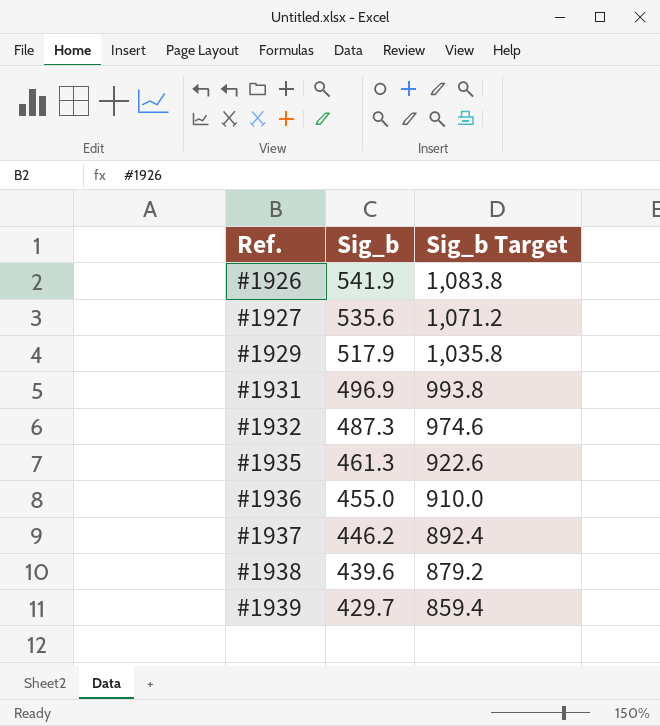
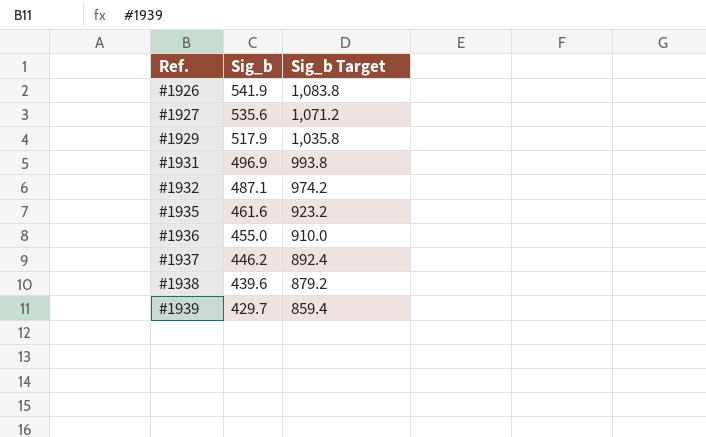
#1932 | Sig_b: 487.3 -> 487.1
#1932 | Sig_b Target: 974.6 -> 974.2
#1935 | Sig_b: 461.3 -> 461.6
#1935 | Sig_b Target: 922.6 -> 923.2

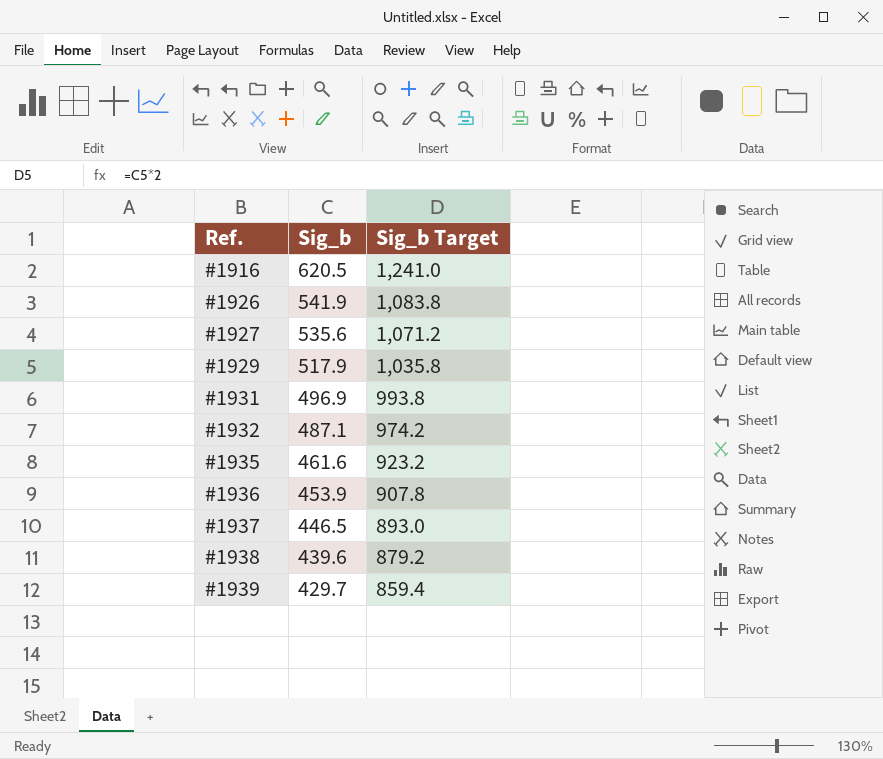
row #1916: none -> 620.5 | 1,241.0
#1936 | Sig_b: 455.0 -> 453.9
#1936 | Sig_b Target: 910.0 -> 907.8
#1937 | Sig_b: 446.2 -> 446.5
#1937 | Sig_b Target: 892.4 -> 893.0

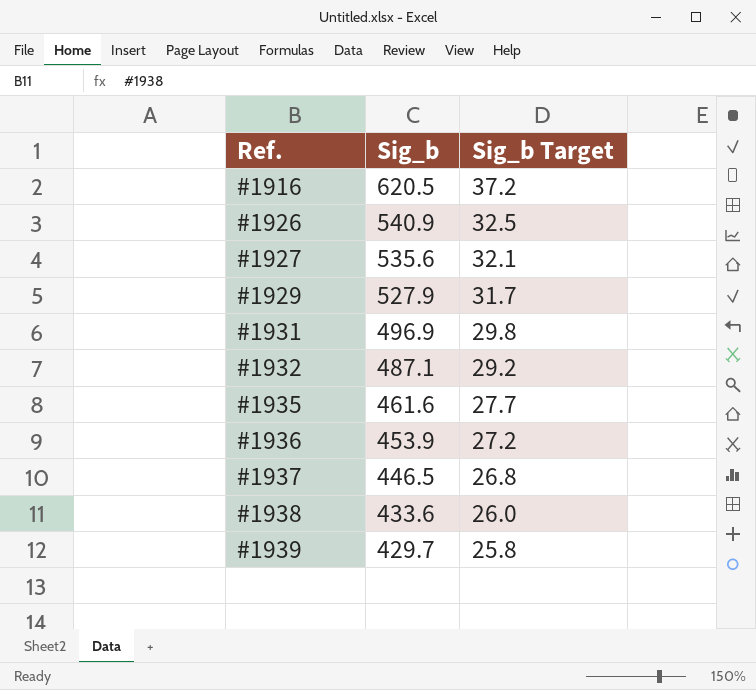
column Sig_b Target | formula: [Sig_b] * 2 -> [Sig_b] * 0.06
#1926 | Sig_b: 541.9 -> 540.9
#1929 | Sig_b: 517.9 -> 527.9
#1938 | Sig_b: 439.6 -> 433.6

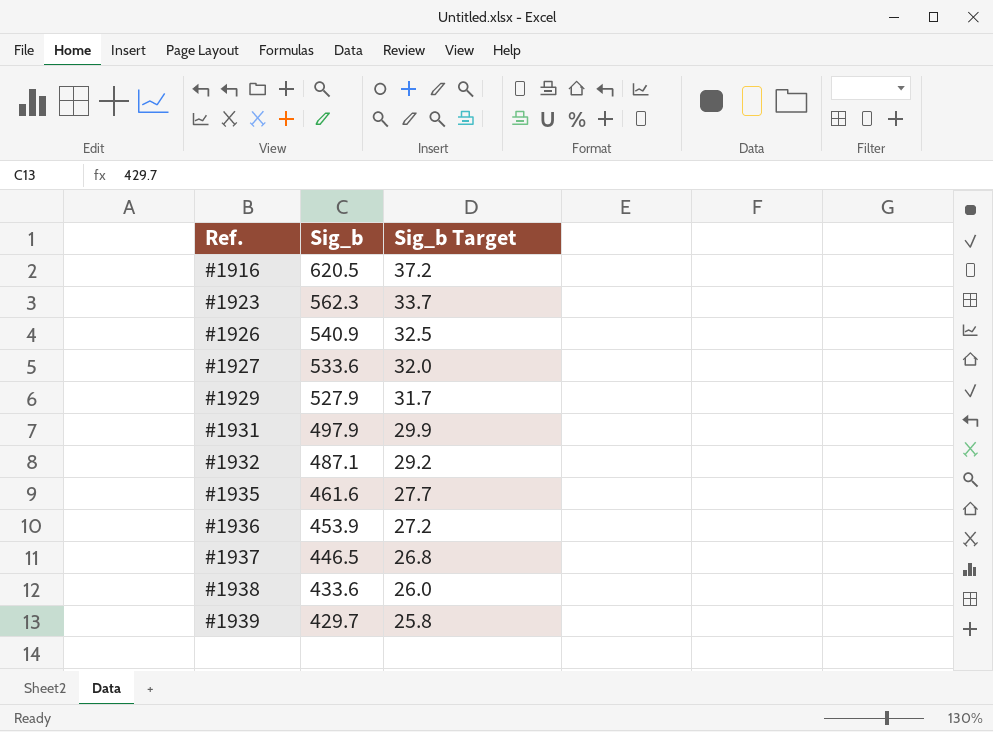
row #1923: none -> 562.3 | 33.7
#1927 | Sig_b: 535.6 -> 533.6
#1927 | Sig_b Target: 32.1 -> 32.0
#1931 | Sig_b: 496.9 -> 497.9
#1931 | Sig_b Target: 29.8 -> 29.9

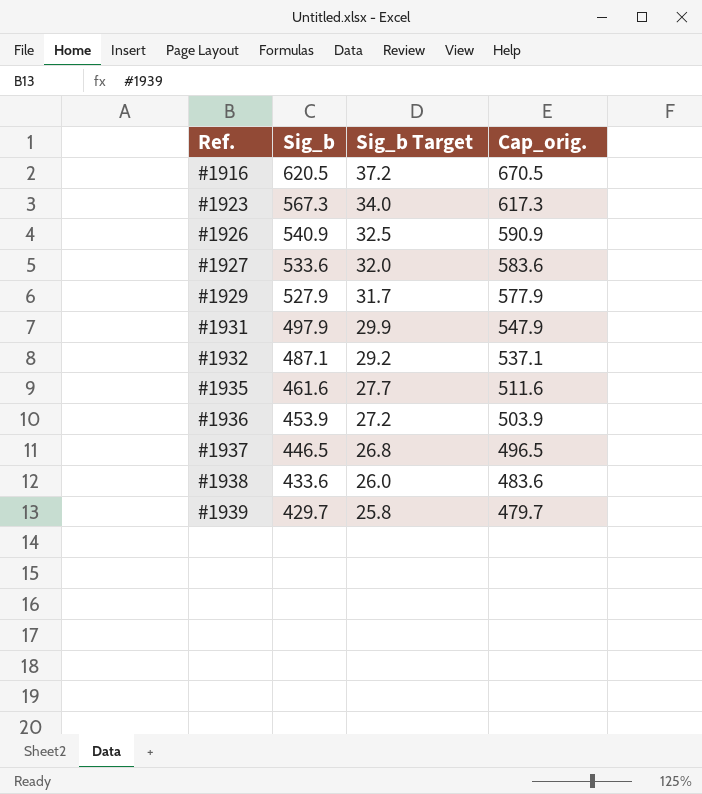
column Cap_orig. | formula: none -> [Sig_b] + 50
#1923 | Sig_b: 562.3 -> 567.3
#1923 | Sig_b Target: 33.7 -> 34.0

